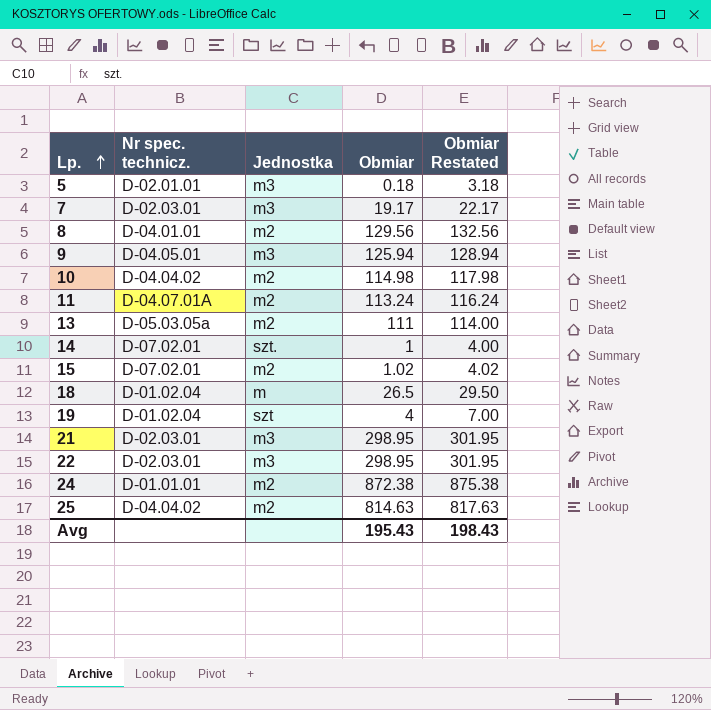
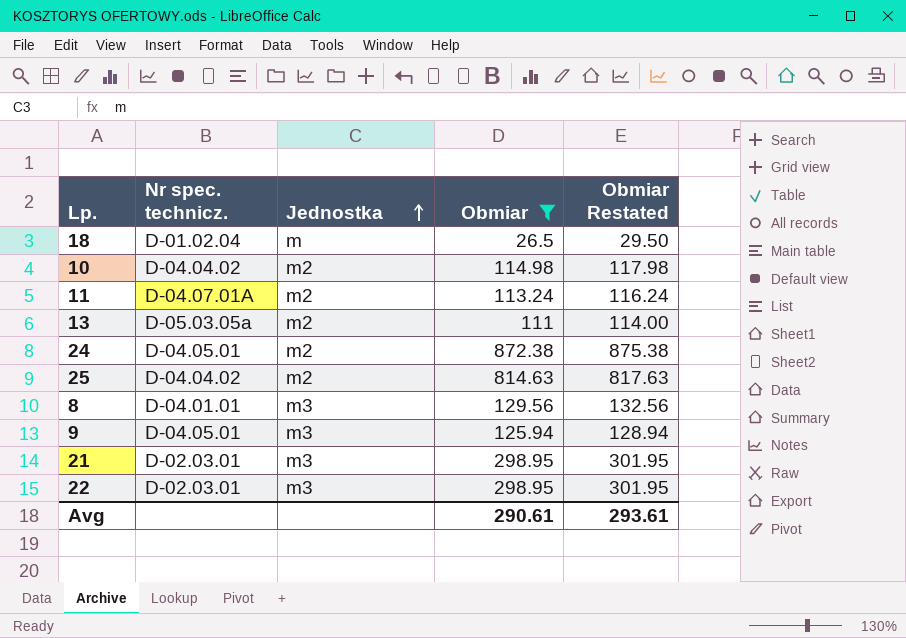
filter: none -> Obmiar >= 26.5
row order: Lp. ascending -> Jednostka ascending
24 | Nr spec. technicz.: D-01.01.01 -> D-04.05.01
8 | Jednostka: m2 -> m3
Avg | Obmiar: 195.43 -> 290.61
Avg | Obmiar Restated: 198.43 -> 293.61

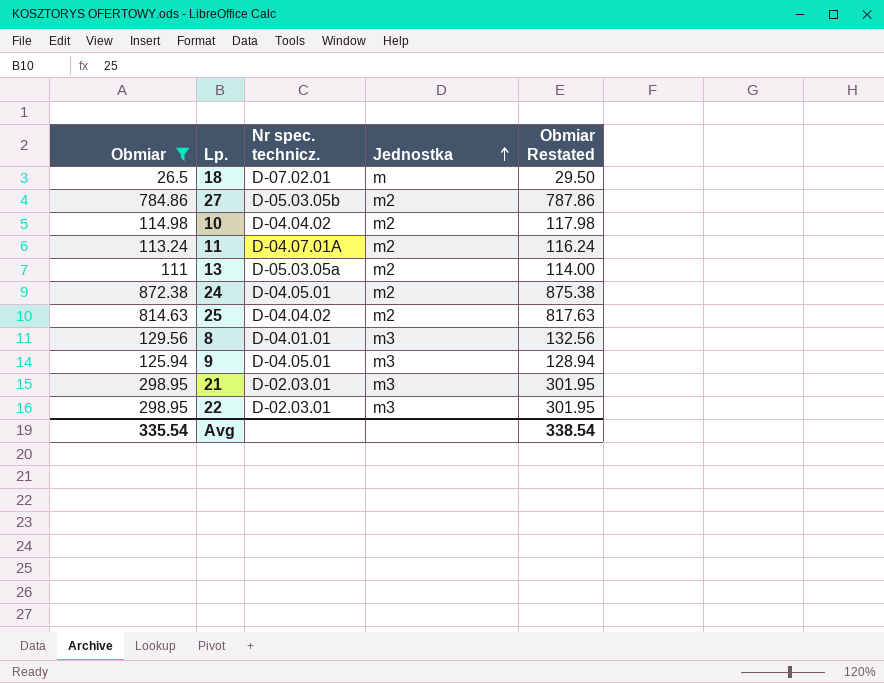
column Obmiar | position: 4 -> 1
18 | Nr spec. technicz.: D-01.02.04 -> D-07.02.01
row 27: none -> 784.86 | D-05.03.05b | m2 | 787.86
Avg | Obmiar: 290.61 -> 335.54
Avg | Obmiar Restated: 293.61 -> 338.54

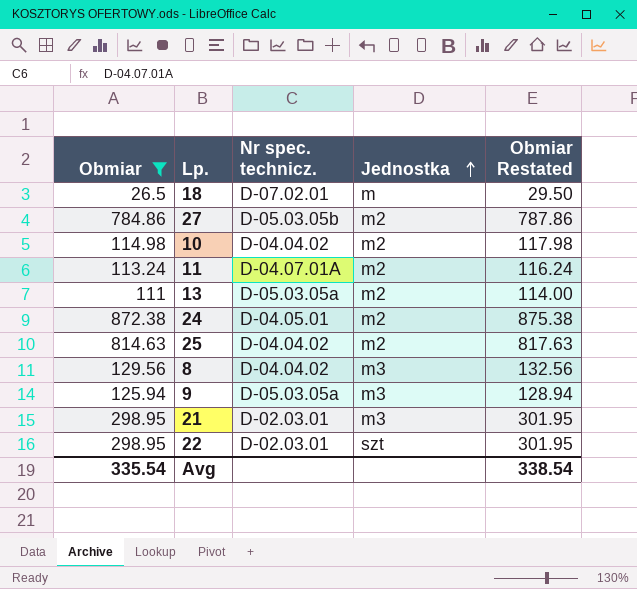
8 | Nr spec. technicz.: D-04.01.01 -> D-04.04.02
9 | Nr spec. technicz.: D-04.05.01 -> D-05.03.05a
22 | Jednostka: m3 -> szt

